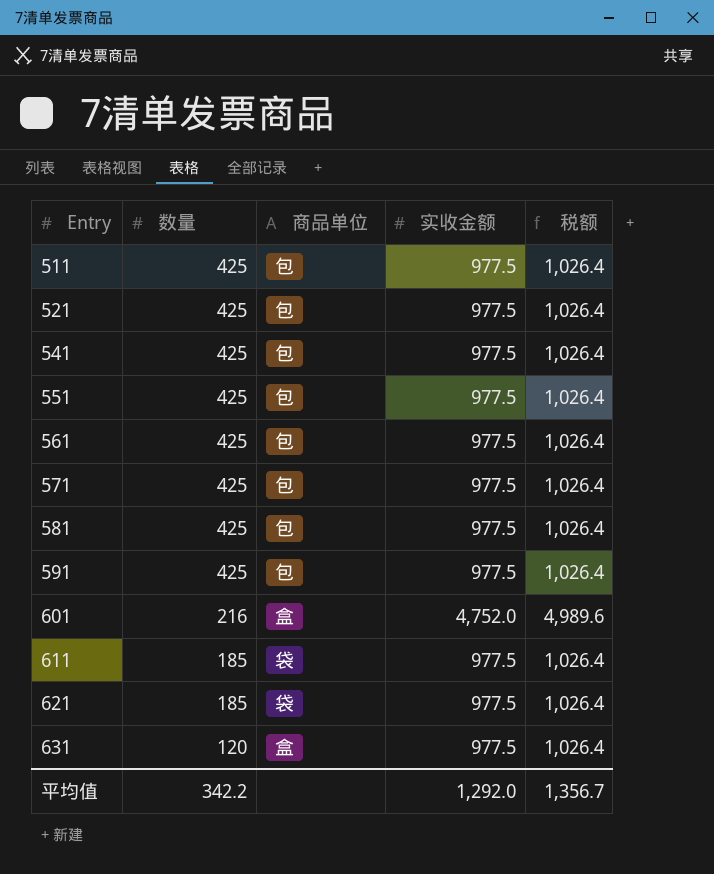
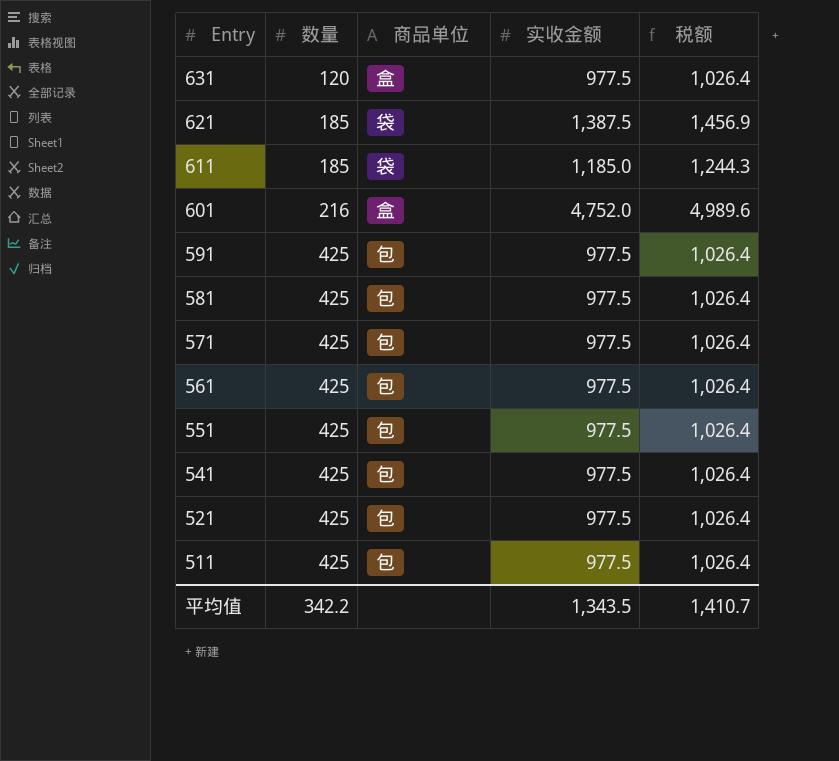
row order: Entry ascending -> Entry descending
621 | 实收金额: 977.5 -> 1,387.5
621 | 税额: 1,026.4 -> 1,456.9
611 | 实收金额: 977.5 -> 1,185.0
611 | 税额: 1,026.4 -> 1,244.3
平均值 | 实收金额: 1,292.0 -> 1,343.5
平均值 | 税额: 1,356.7 -> 1,410.7

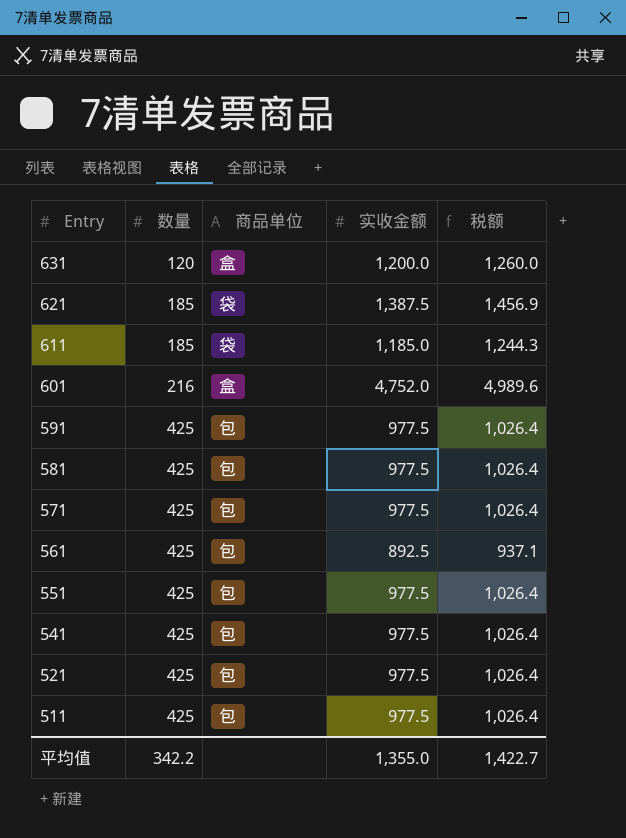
631 | 实收金额: 977.5 -> 1,200.0
631 | 税额: 1,026.4 -> 1,260.0
561 | 实收金额: 977.5 -> 892.5
561 | 税额: 1,026.4 -> 937.1
平均值 | 实收金额: 1,343.5 -> 1,355.0
平均值 | 税额: 1,410.7 -> 1,422.7

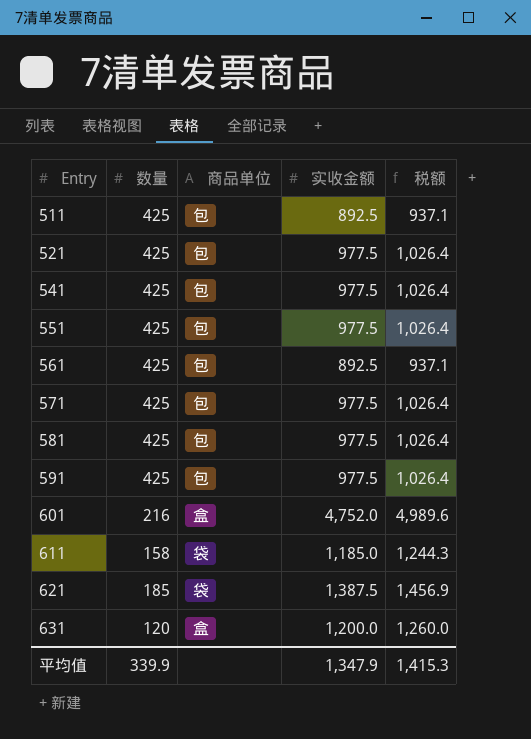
row order: Entry descending -> Entry ascending
511 | 实收金额: 977.5 -> 892.5
511 | 税额: 1,026.4 -> 937.1
611 | 数量: 185 -> 158
平均值 | 数量: 342.2 -> 339.9
平均值 | 实收金额: 1,355.0 -> 1,347.9
平均值 | 税额: 1,422.7 -> 1,415.3

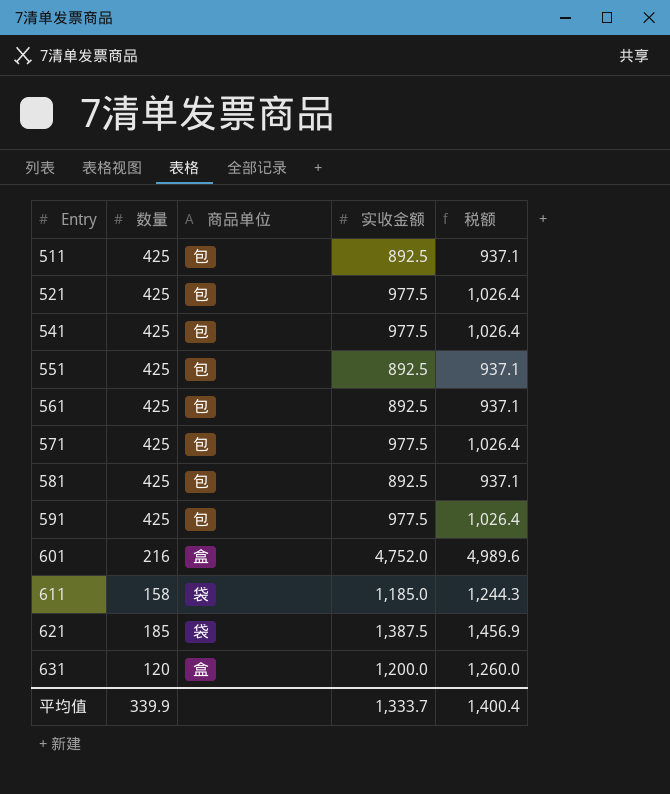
551 | 实收金额: 977.5 -> 892.5
551 | 税额: 1,026.4 -> 937.1
581 | 实收金额: 977.5 -> 892.5
581 | 税额: 1,026.4 -> 937.1
平均值 | 实收金额: 1,347.9 -> 1,333.7
平均值 | 税额: 1,415.3 -> 1,400.4

